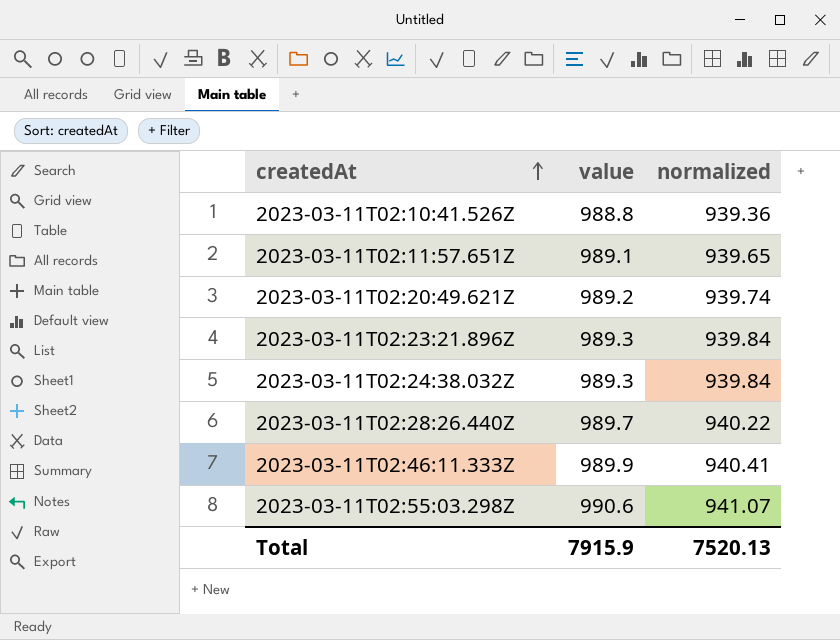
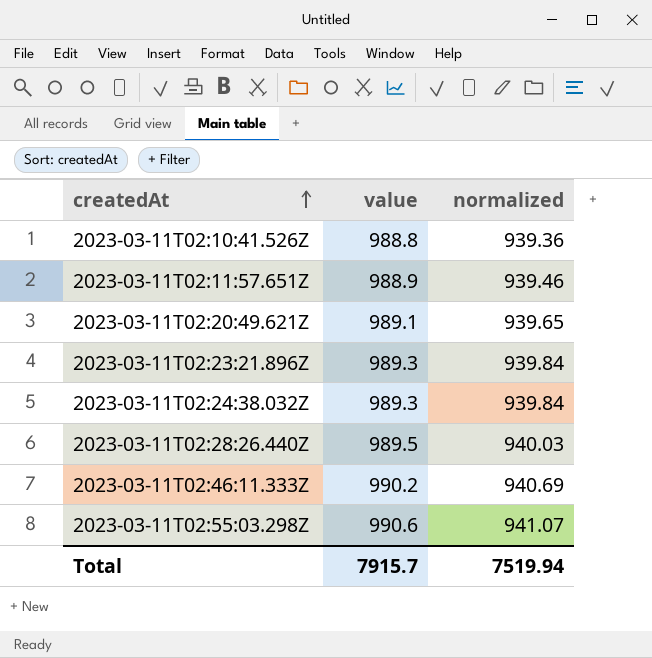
2023-03-11T02:11:57.651Z | value: 989.1 -> 988.9
2023-03-11T02:11:57.651Z | normalized: 939.65 -> 939.46
2023-03-11T02:20:49.621Z | value: 989.2 -> 989.1
2023-03-11T02:20:49.621Z | normalized: 939.74 -> 939.65
2023-03-11T02:28:26.440Z | value: 989.7 -> 989.5
2023-03-11T02:28:26.440Z | normalized: 940.22 -> 940.03
2023-03-11T02:46:11.333Z | value: 989.9 -> 990.2
2023-03-11T02:46:11.333Z | normalized: 940.41 -> 940.69
Total | value: 7915.9 -> 7915.7
Total | normalized: 7520.13 -> 7519.94

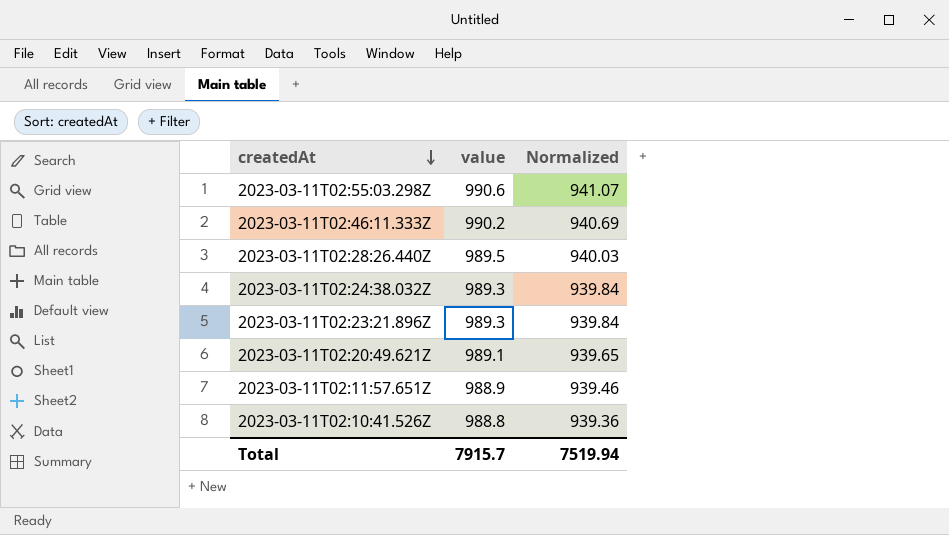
row order: createdAt ascending -> createdAt descending
column name: normalized -> Normalized

